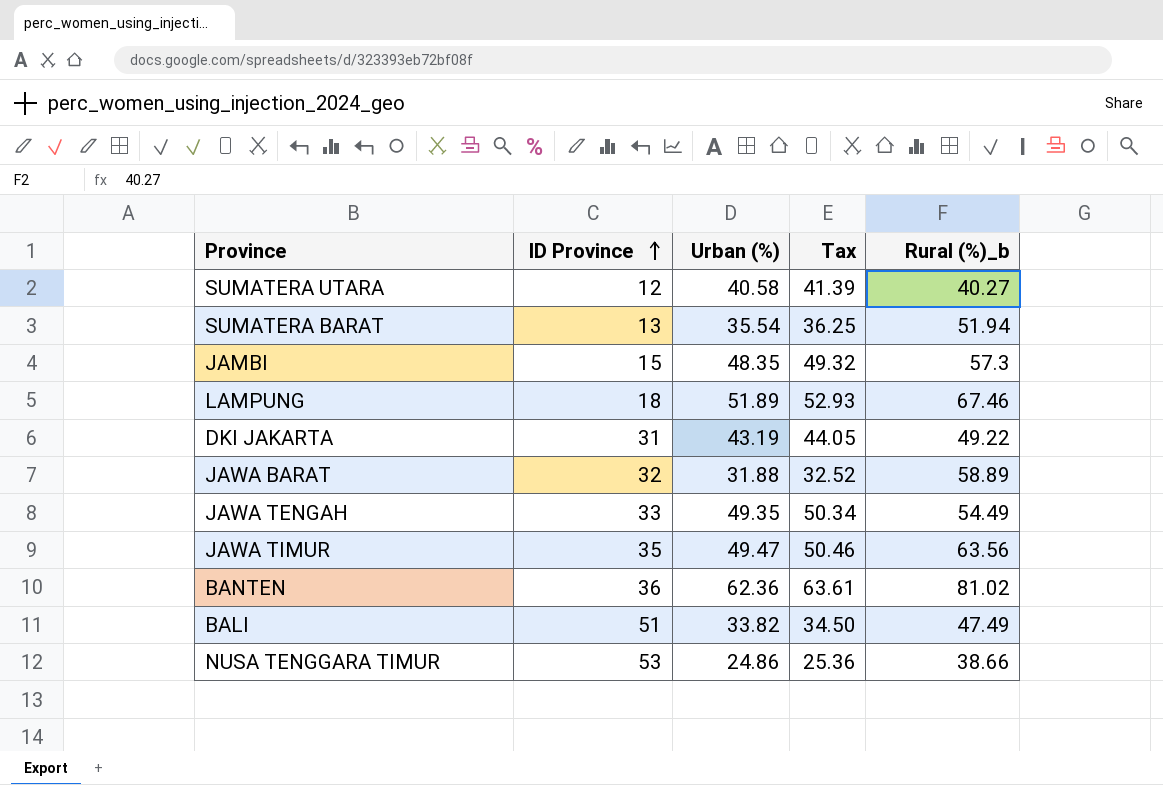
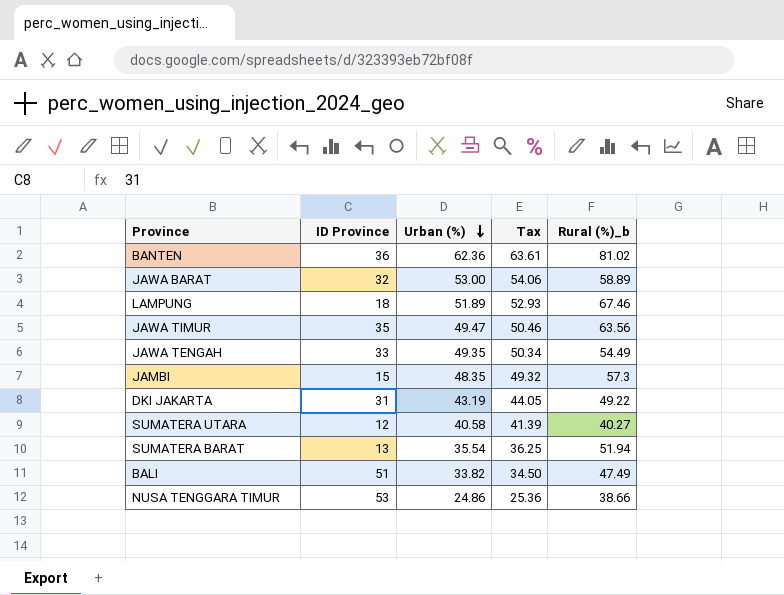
row order: ID Province ascending -> Urban (%) descending
JAWA BARAT | Urban (%): 31.88 -> 53.00
JAWA BARAT | Tax: 32.52 -> 54.06

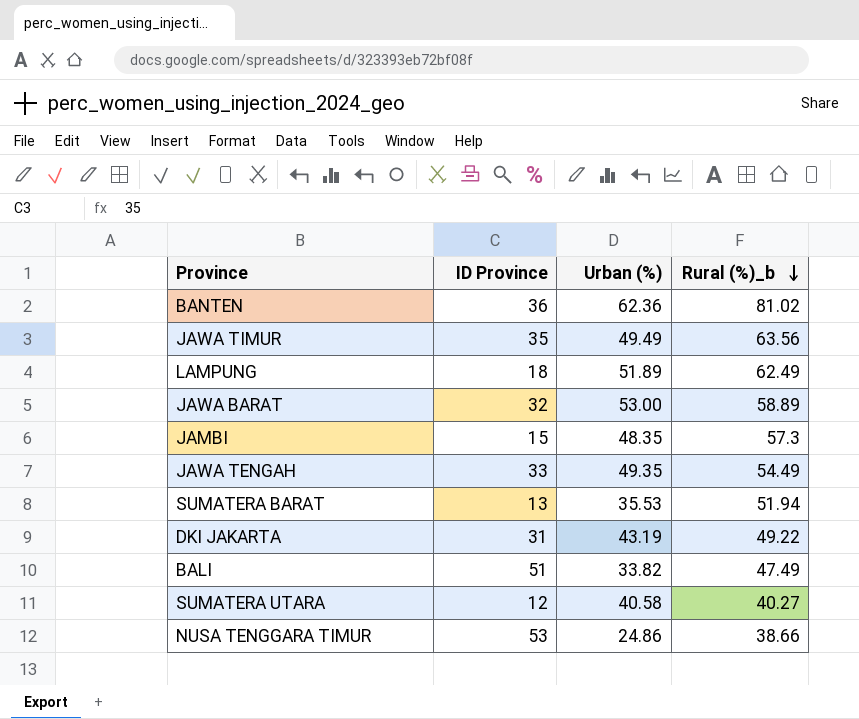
row order: Urban (%) descending -> Rural (%)_b descending
column Tax | formula: [Urban (%)] * 1.02 -> none
JAWA TIMUR | Urban (%): 49.47 -> 49.49
LAMPUNG | Rural (%)_b: 67.46 -> 62.49
SUMATERA BARAT | Urban (%): 35.54 -> 35.53

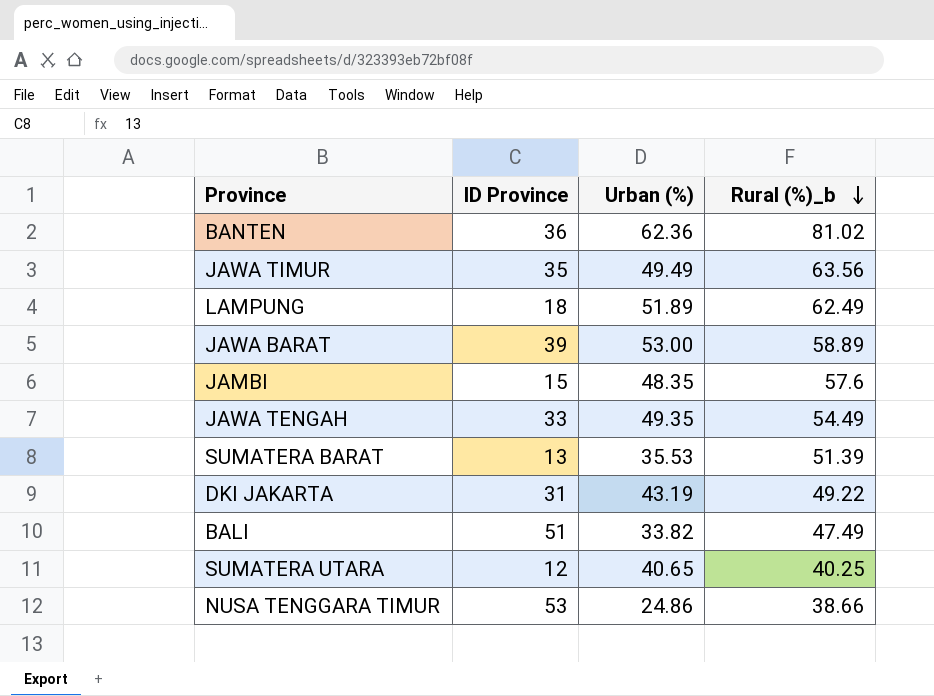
JAWA BARAT | ID Province: 32 -> 39
JAMBI | Rural (%)_b: 57.3 -> 57.6
SUMATERA BARAT | Rural (%)_b: 51.94 -> 51.39
SUMATERA UTARA | Urban (%): 40.58 -> 40.65
SUMATERA UTARA | Rural (%)_b: 40.27 -> 40.25

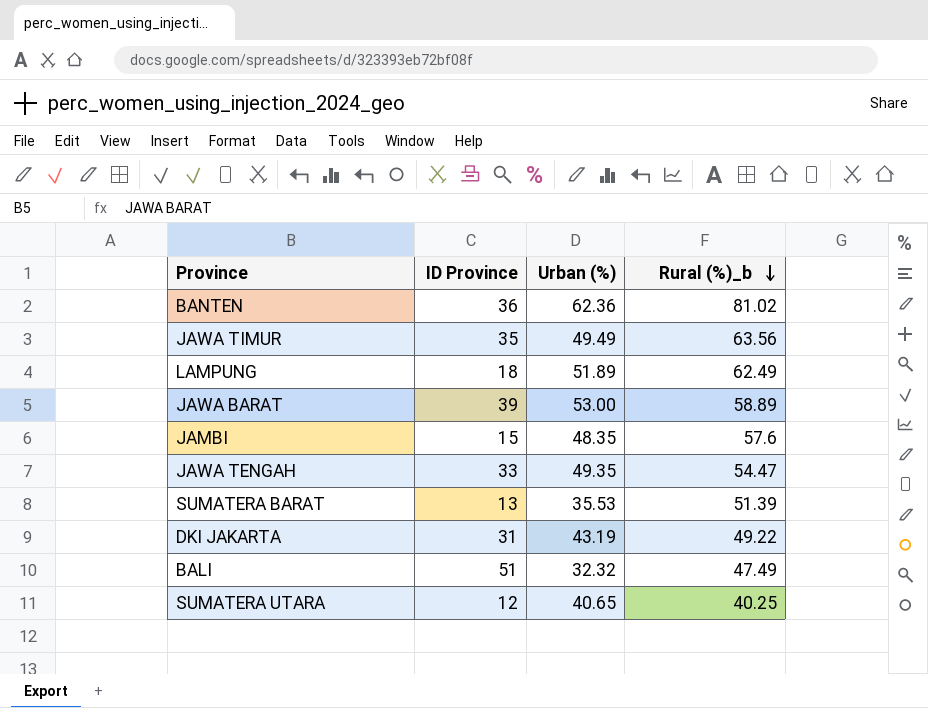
row NUSA TENGGARA TIMUR: 53 | 24.86 | 38.66 -> none
JAWA TENGAH | Rural (%)_b: 54.49 -> 54.47
BALI | Urban (%): 33.82 -> 32.32

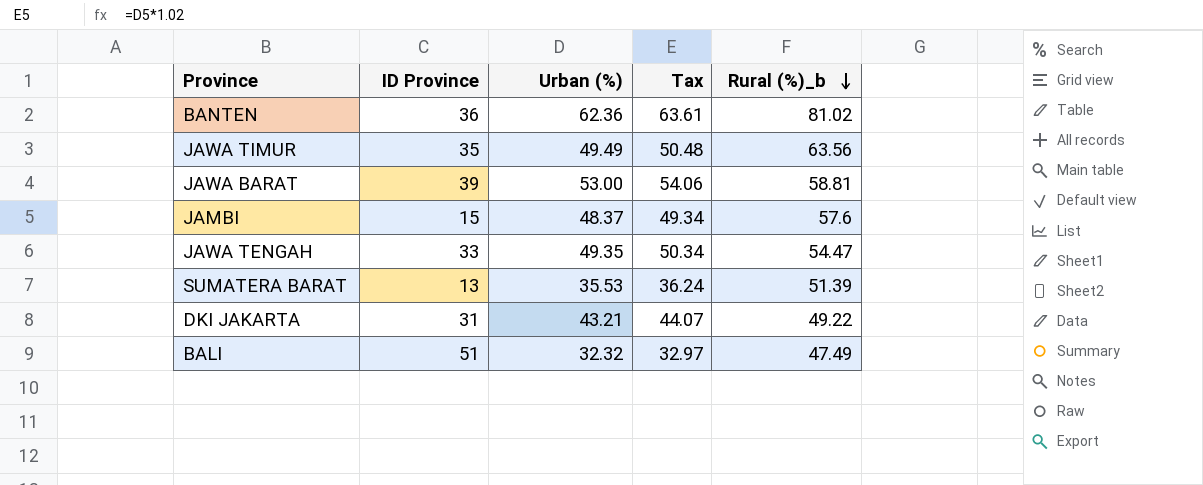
column Tax | formula: none -> [Urban (%)] * 1.02
row LAMPUNG: 18 | 51.89 | 62.49 -> none
row SUMATERA UTARA: 12 | 40.65 | 40.25 -> none
JAWA BARAT | Rural (%)_b: 58.89 -> 58.81
JAMBI | Urban (%): 48.35 -> 48.37
DKI JAKARTA | Urban (%): 43.19 -> 43.21

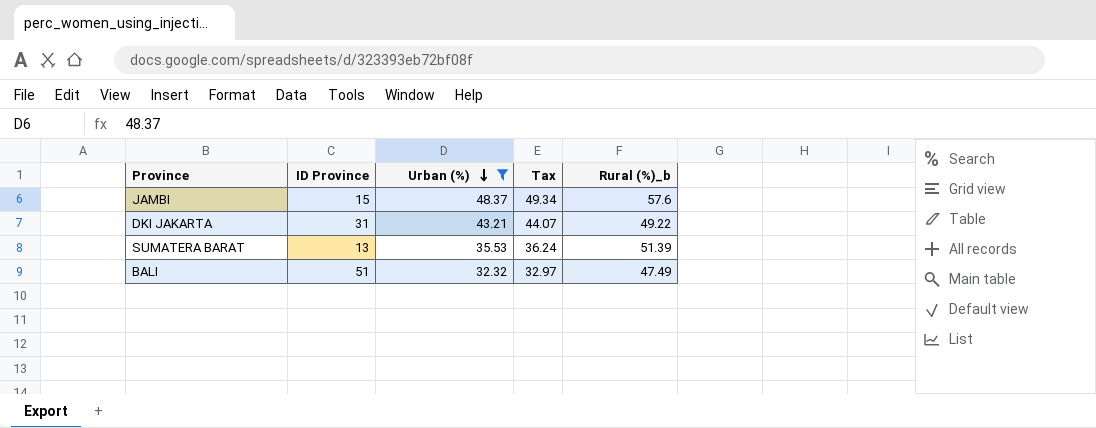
filter: none -> Urban (%) <= 48.37
row order: Rural (%)_b descending -> Urban (%) descending

